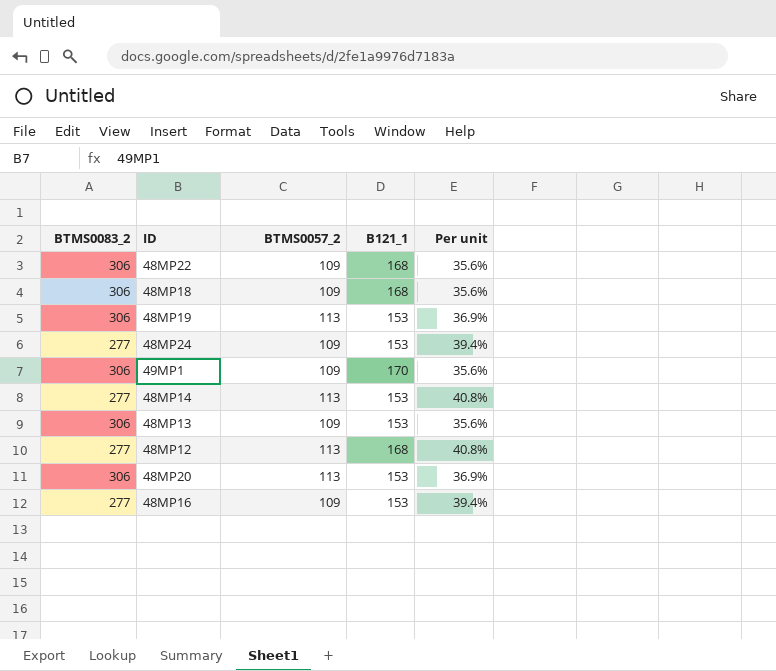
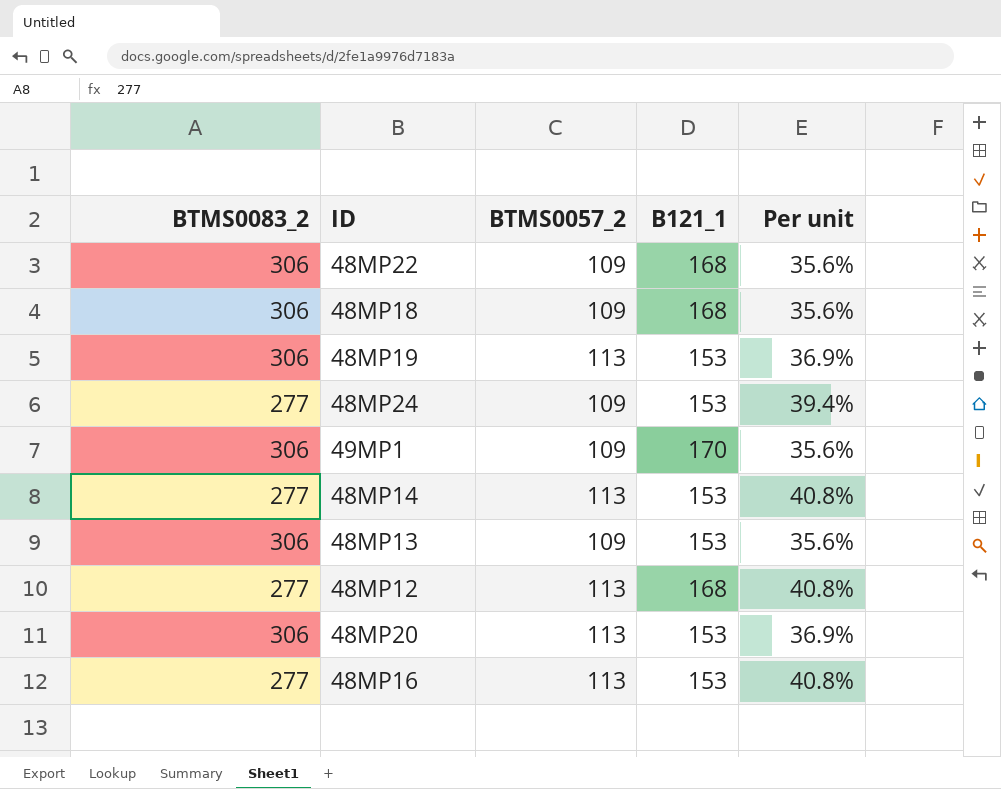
48MP16 | BTMS0057_2: 109 -> 113
48MP16 | Per unit: 39.4% -> 40.8%

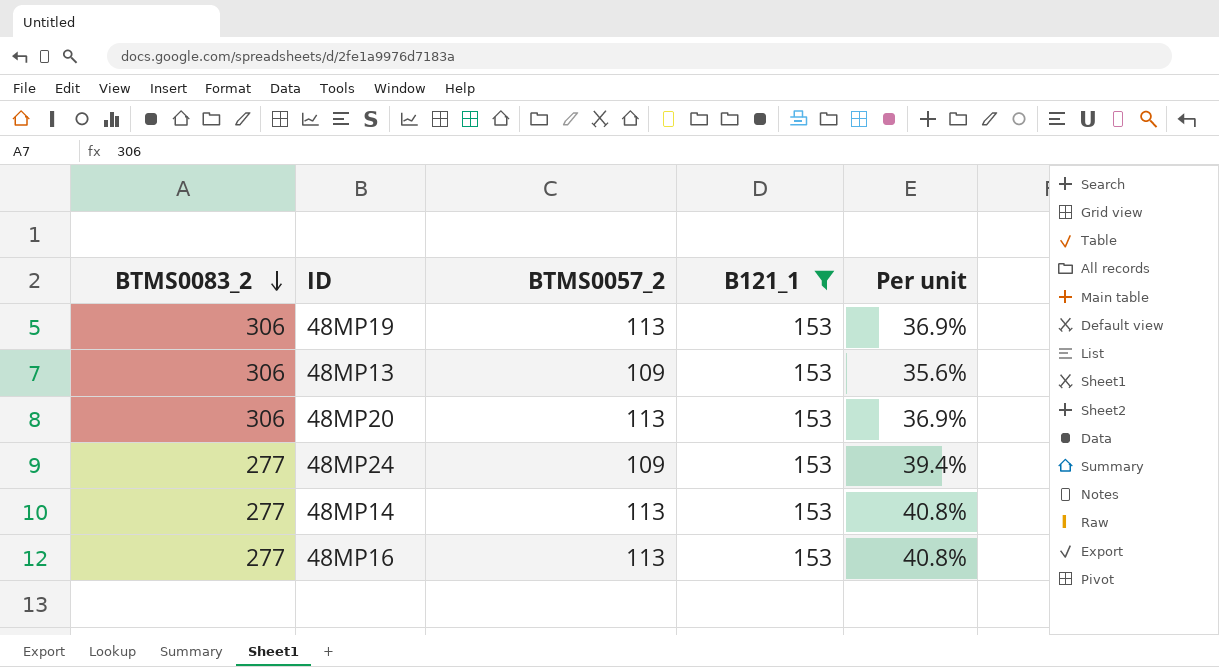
filter: none -> B121_1 = 153
row order: none -> BTMS0083_2 descending

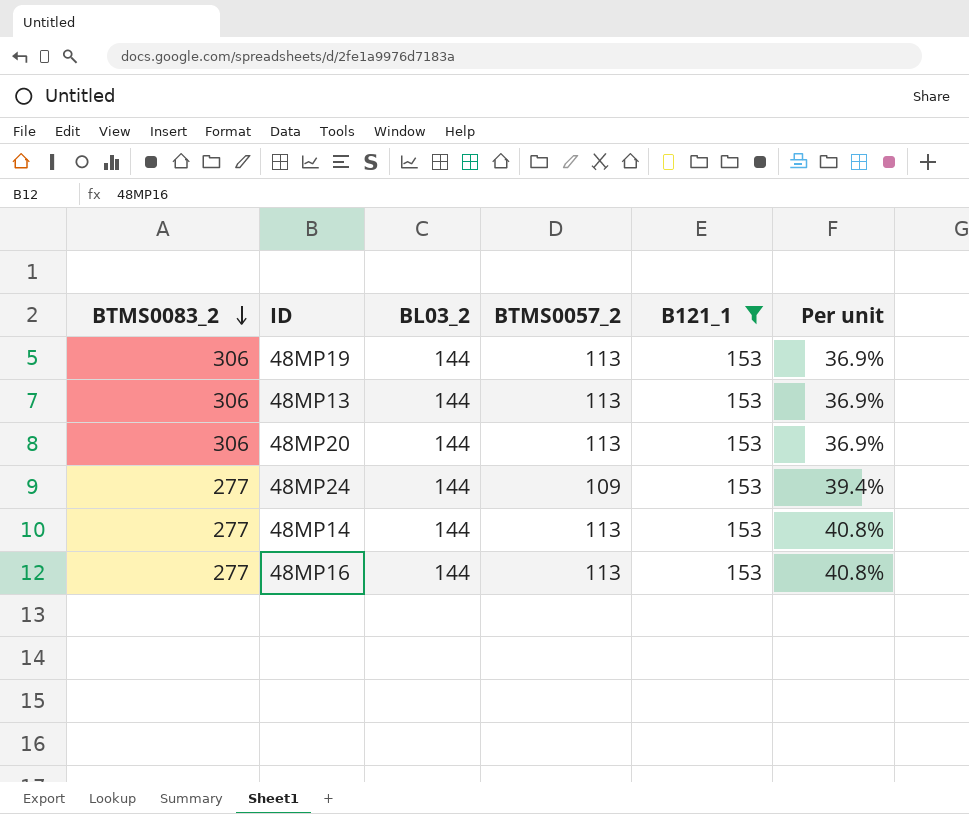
column BL03_2 | position: none -> 3
48MP13 | BTMS0057_2: 109 -> 113
48MP13 | Per unit: 35.6% -> 36.9%

